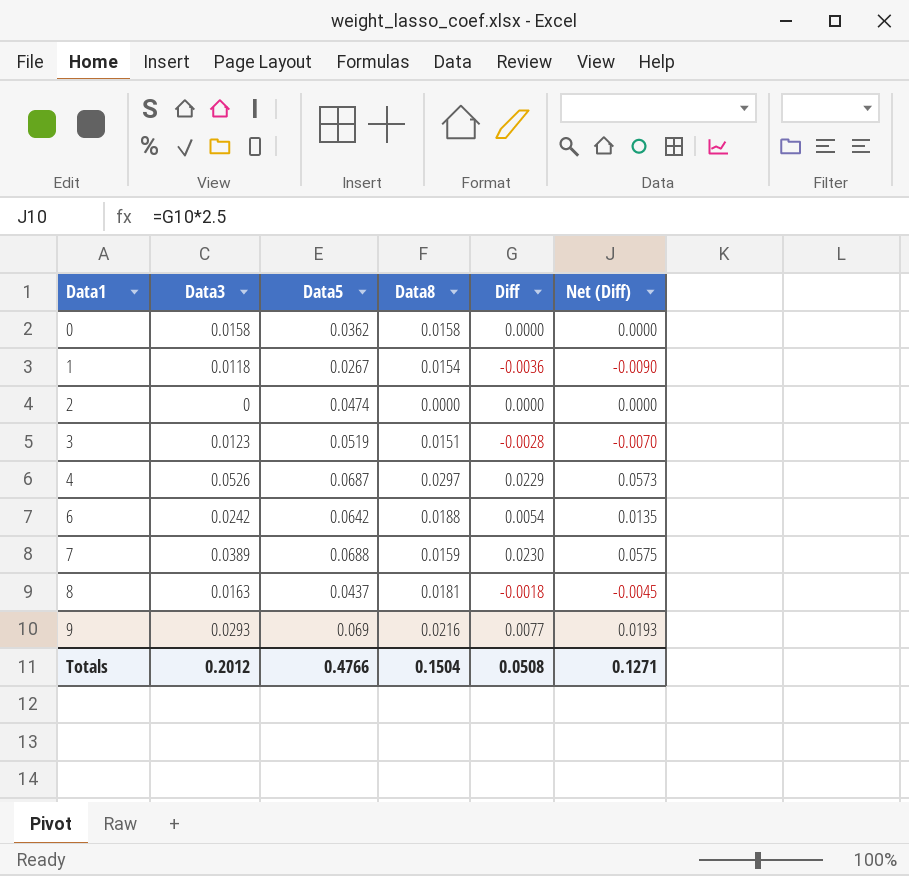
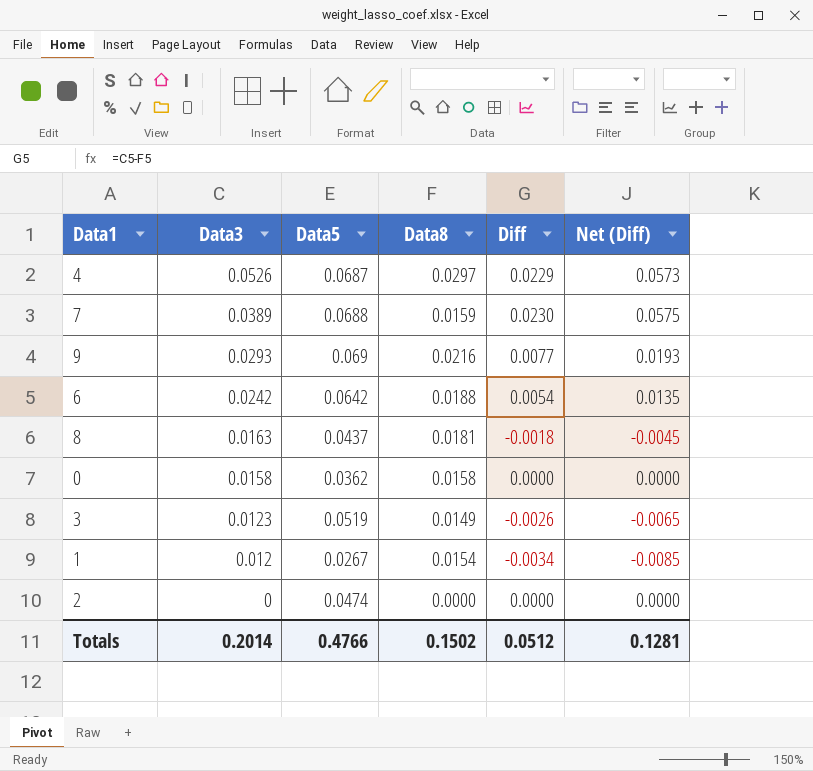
row order: Data1 ascending -> Data3 descending
3 | Data8: 0.0151 -> 0.0149
3 | Diff: -0.0028 -> -0.0026
3 | Net (Diff): -0.0070 -> -0.0065
1 | Data3: 0.0118 -> 0.012
1 | Diff: -0.0036 -> -0.0034
1 | Net (Diff): -0.0090 -> -0.0085
Totals | Data3: 0.2012 -> 0.2014
Totals | Data8: 0.1504 -> 0.1502
Totals | Diff: 0.0508 -> 0.0512
Totals | Net (Diff): 0.1271 -> 0.1281

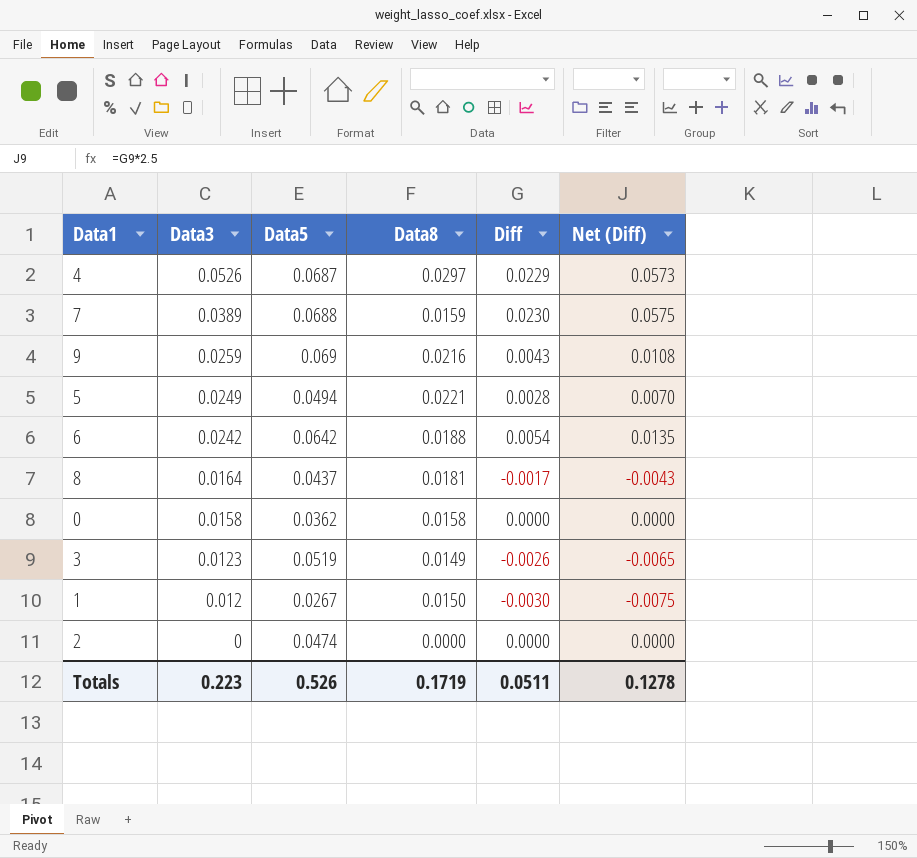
9 | Data3: 0.0293 -> 0.0259
9 | Diff: 0.0077 -> 0.0043
9 | Net (Diff): 0.0193 -> 0.0108
row 5: none -> 0.0249 | 0.0494 | 0.0221 | 0.0028 | 0.0070
8 | Data3: 0.0163 -> 0.0164
8 | Diff: -0.0018 -> -0.0017
8 | Net (Diff): -0.0045 -> -0.0043
1 | Data8: 0.0154 -> 0.0150
1 | Diff: -0.0034 -> -0.0030
1 | Net (Diff): -0.0085 -> -0.0075
Totals | Data3: 0.2014 -> 0.223
Totals | Data5: 0.4766 -> 0.526
Totals | Data8: 0.1502 -> 0.1719
Totals | Diff: 0.0512 -> 0.0511
Totals | Net (Diff): 0.1281 -> 0.1278

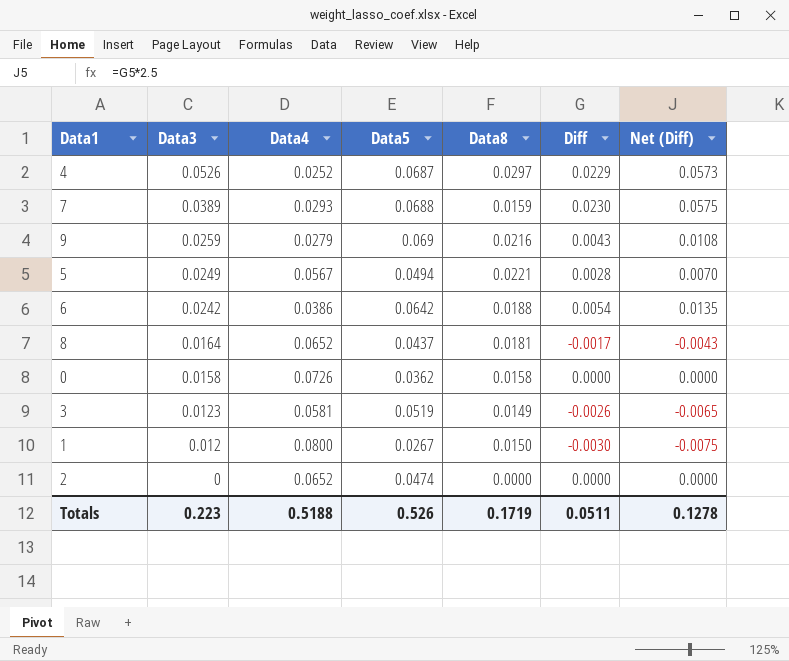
column Data4 | position: none -> 3

